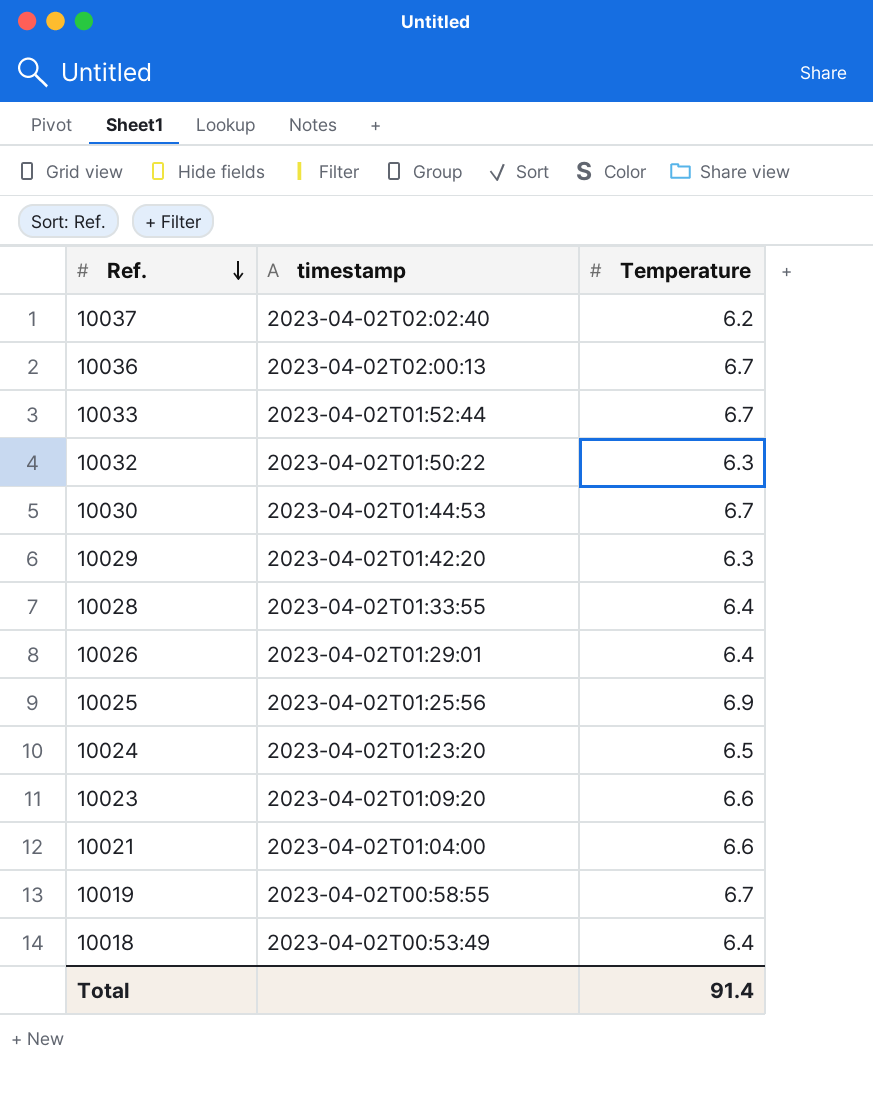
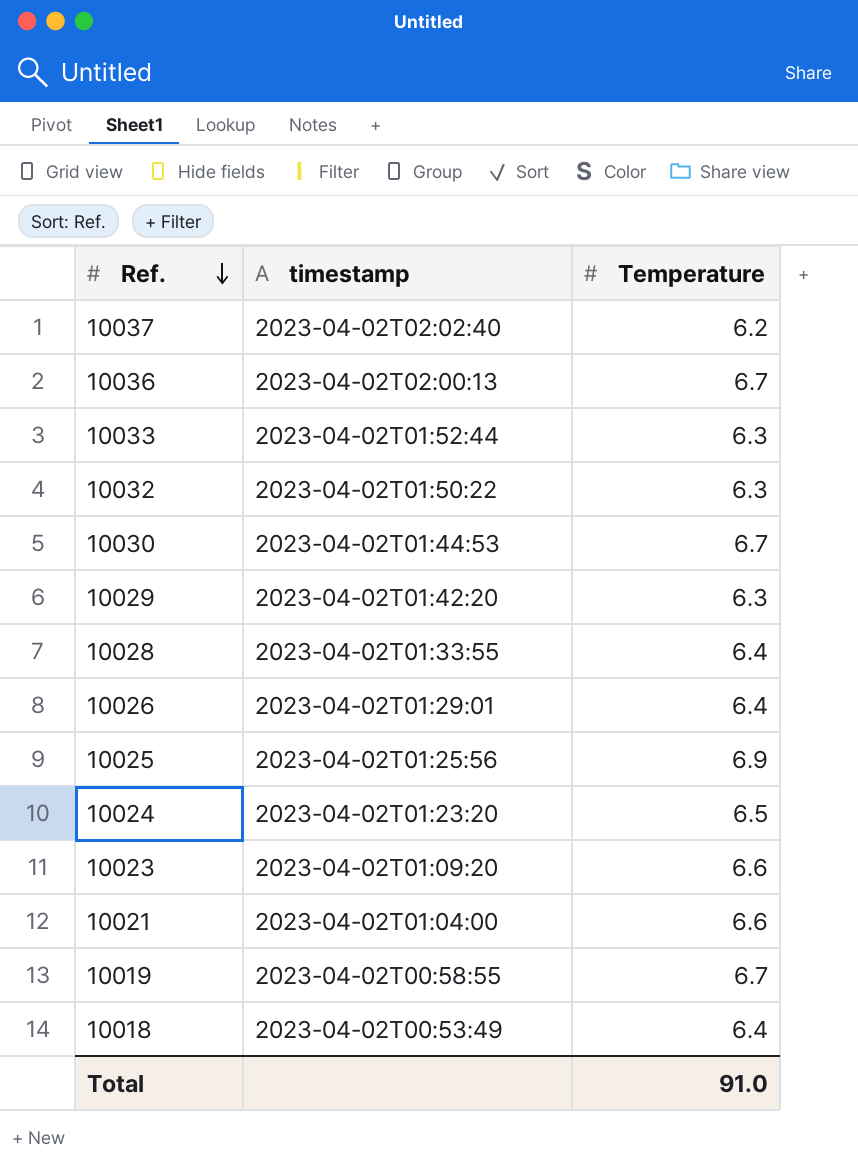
10033 | Temperature: 6.7 -> 6.3
Total | Temperature: 91.4 -> 91.0

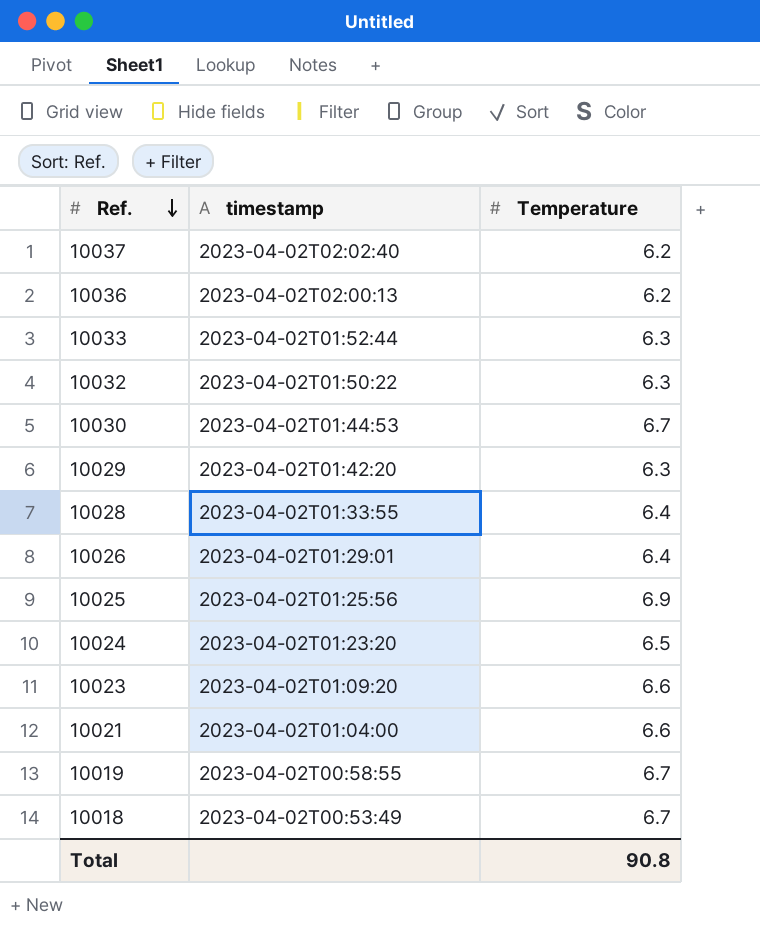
10036 | Temperature: 6.7 -> 6.2
10018 | Temperature: 6.4 -> 6.7
Total | Temperature: 91.0 -> 90.8

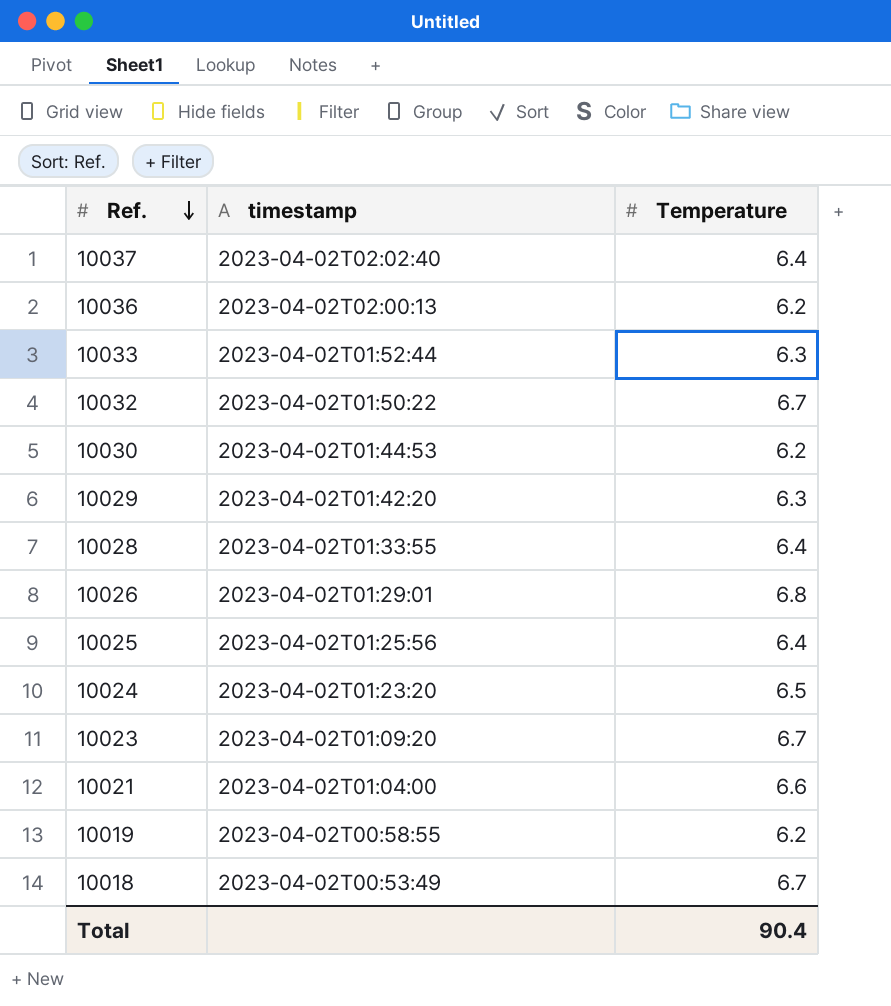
10037 | Temperature: 6.2 -> 6.4
10032 | Temperature: 6.3 -> 6.7
10030 | Temperature: 6.7 -> 6.2
10026 | Temperature: 6.4 -> 6.8
10025 | Temperature: 6.9 -> 6.4
10023 | Temperature: 6.6 -> 6.7
10019 | Temperature: 6.7 -> 6.2
Total | Temperature: 90.8 -> 90.4

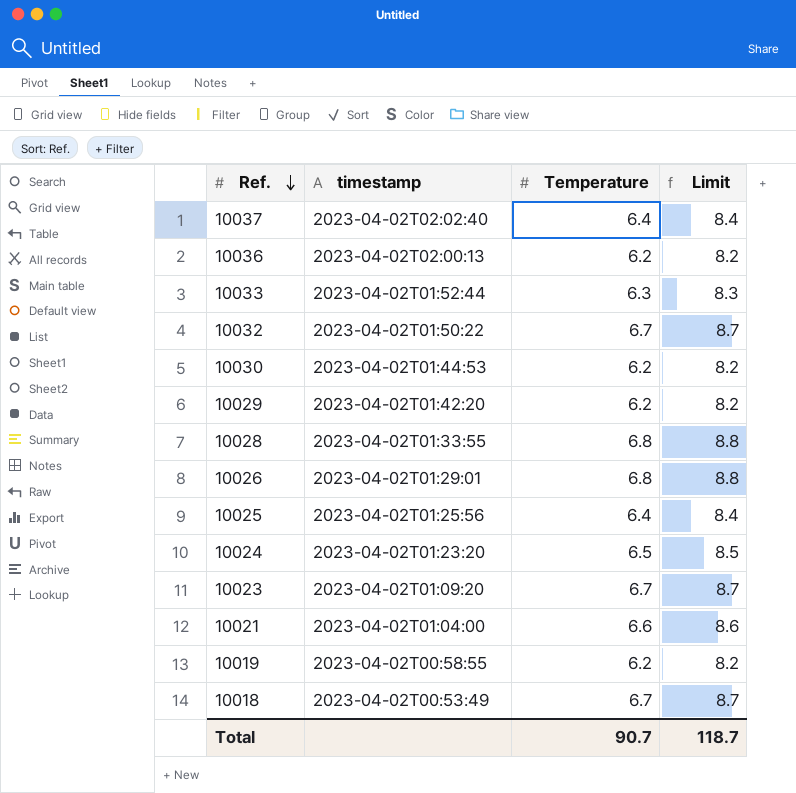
column Limit | formula: none -> [Temperature] + 2
10029 | Temperature: 6.3 -> 6.2
10028 | Temperature: 6.4 -> 6.8
Total | Temperature: 90.4 -> 90.7

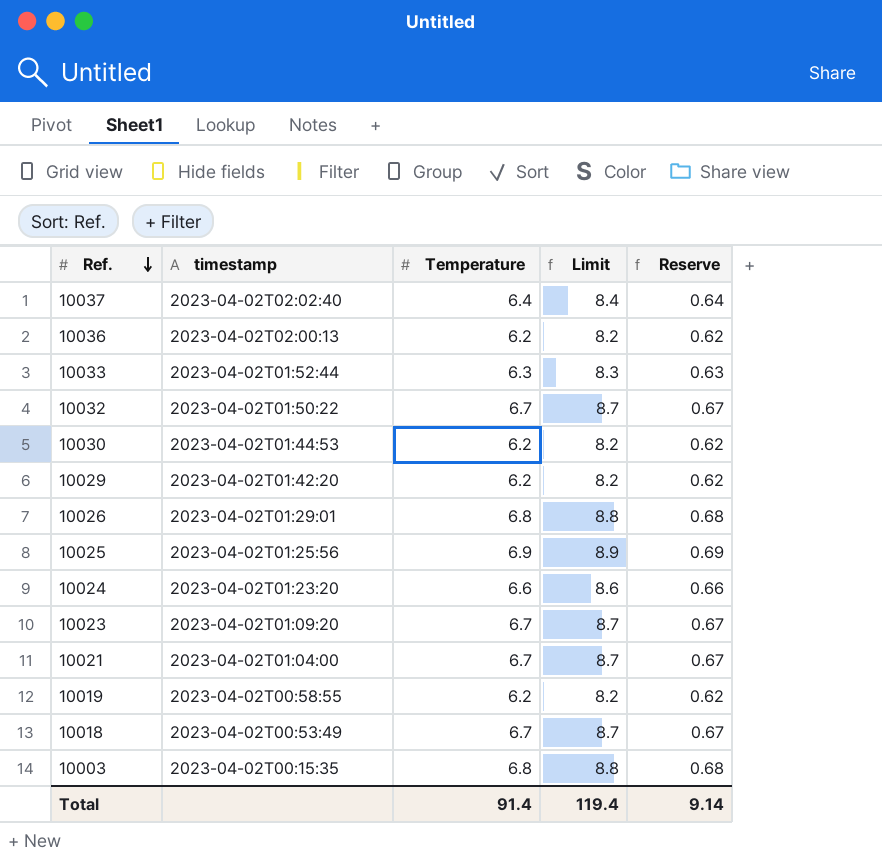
column Reserve | formula: none -> [Temperature] * 0.1
row 10028: 2023-04-02T01:33:55 | 6.8 | 8.8 -> none
10025 | Temperature: 6.4 -> 6.9
10025 | Limit: 8.4 -> 8.9
10024 | Temperature: 6.5 -> 6.6
10024 | Limit: 8.5 -> 8.6
10021 | Temperature: 6.6 -> 6.7
10021 | Limit: 8.6 -> 8.7
row 10003: none -> 2023-04-02T00:15:35 | 6.8 | 8.8 | 0.68
Total | Temperature: 90.7 -> 91.4
Total | Limit: 118.7 -> 119.4

